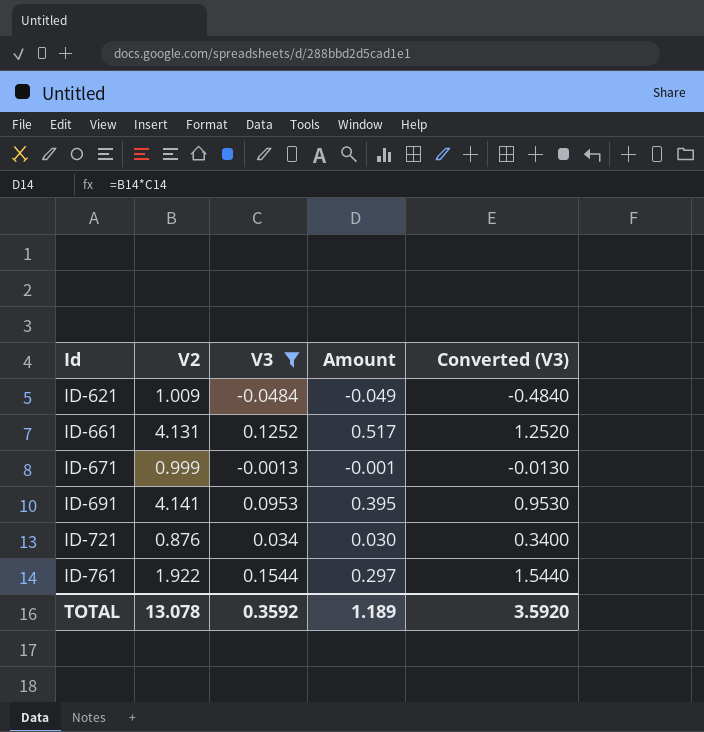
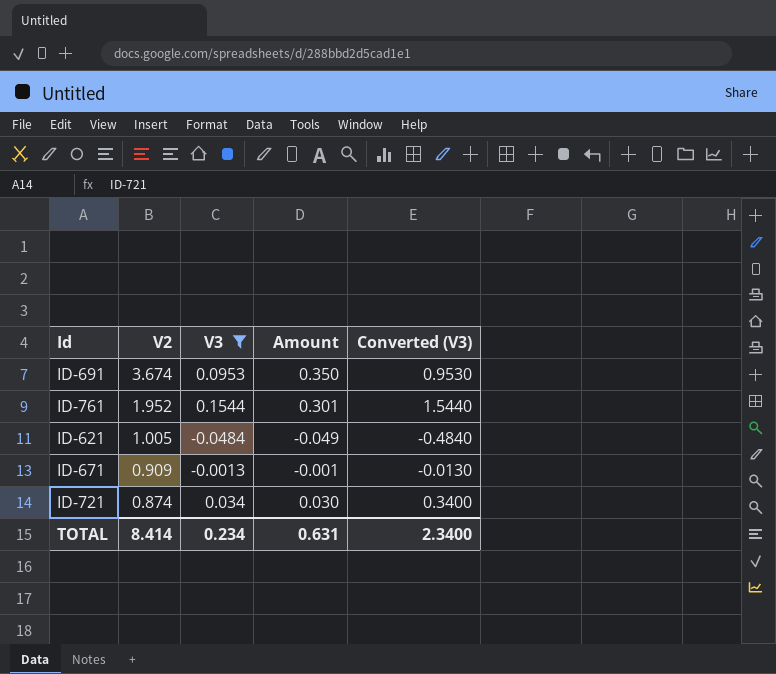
row order: Id ascending -> V2 descending
row ID-661: 4.131 | 0.1252 | 0.517 | 1.2520 -> none
ID-691 | V2: 4.141 -> 3.674
ID-691 | Amount: 0.395 -> 0.350
ID-761 | V2: 1.922 -> 1.952
ID-761 | Amount: 0.297 -> 0.301
ID-621 | V2: 1.009 -> 1.005
ID-671 | V2: 0.999 -> 0.909
ID-721 | V2: 0.876 -> 0.874
TOTAL | V2: 13.078 -> 8.414
TOTAL | V3: 0.3592 -> 0.234
TOTAL | Amount: 1.189 -> 0.631
TOTAL | Converted (V3): 3.5920 -> 2.3400

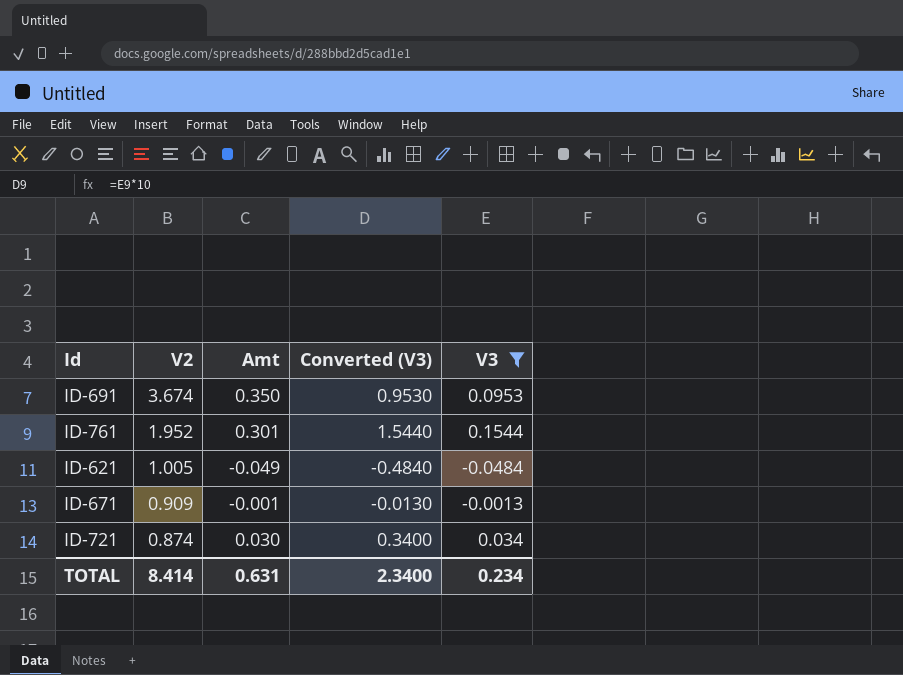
column name: Amount -> Amt
column V3 | position: 3 -> 5

